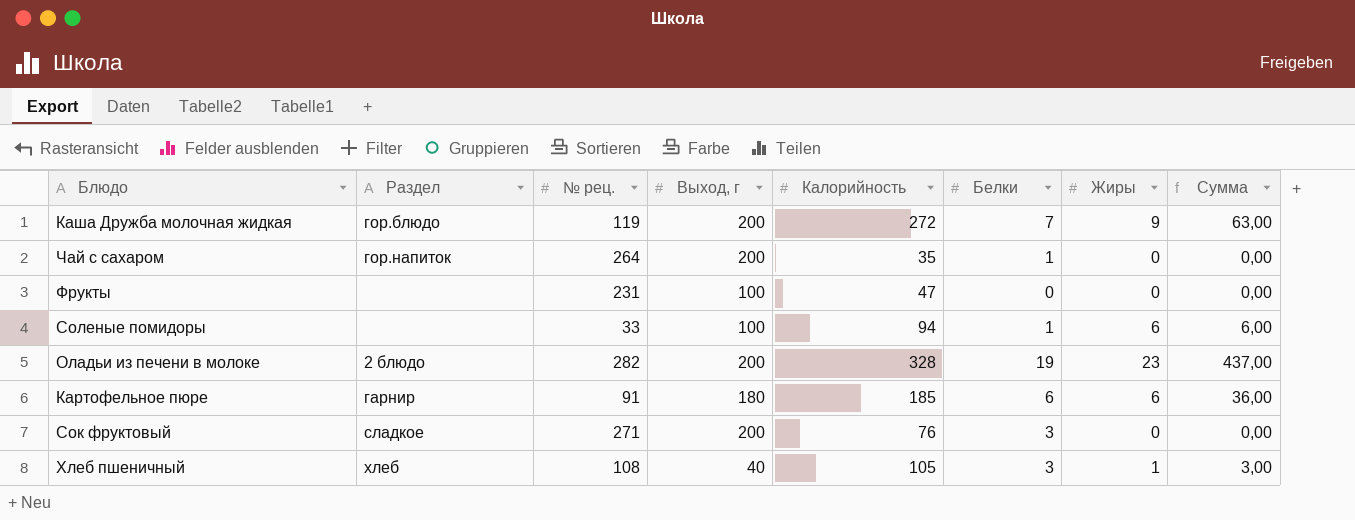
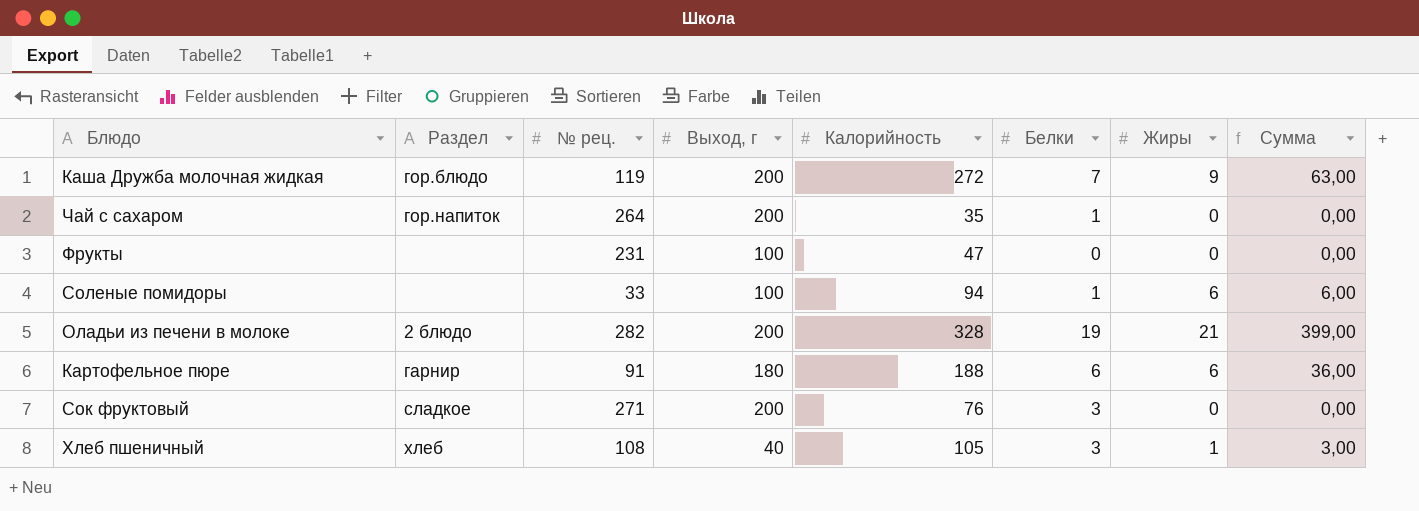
Оладьи из печени в молоке | Жиры: 23 -> 21
Оладьи из печени в молоке | Сумма: 437,00 -> 399,00
Картофельное пюре | Калорийность: 185 -> 188

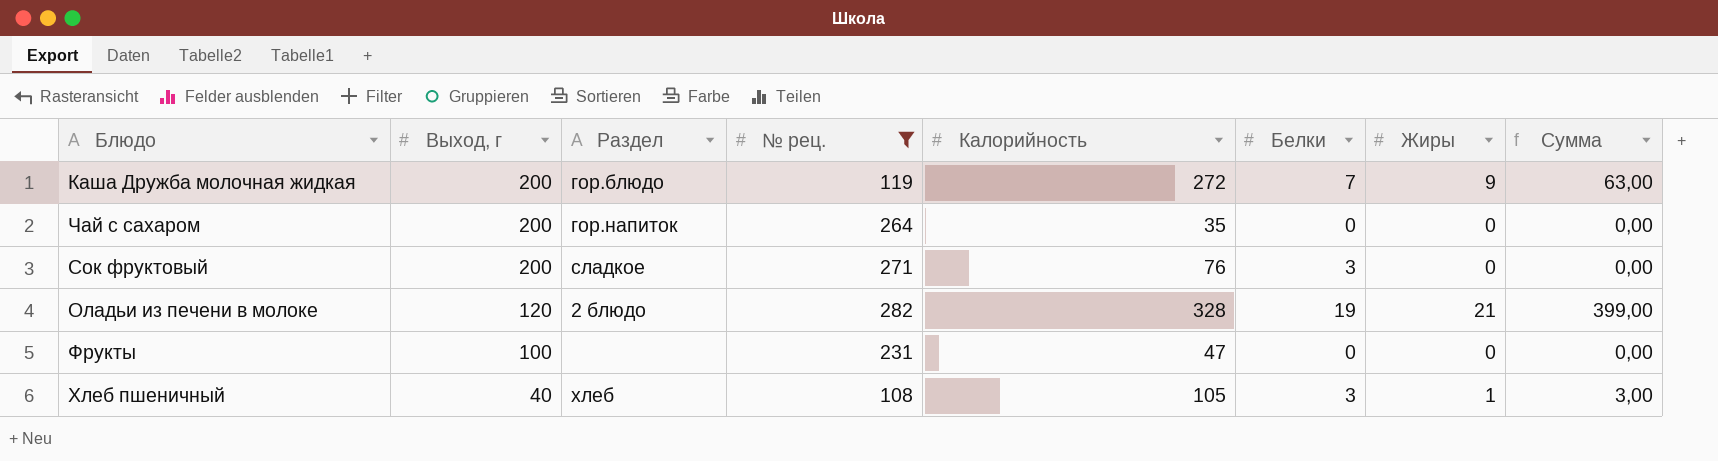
filter: none -> № рец. >= 108
row order: none -> Выход, г descending
column Выход, г | position: 4 -> 2
Чай с сахаром | Белки: 1 -> 0
Оладьи из печени в молоке | Выход, г: 200 -> 120

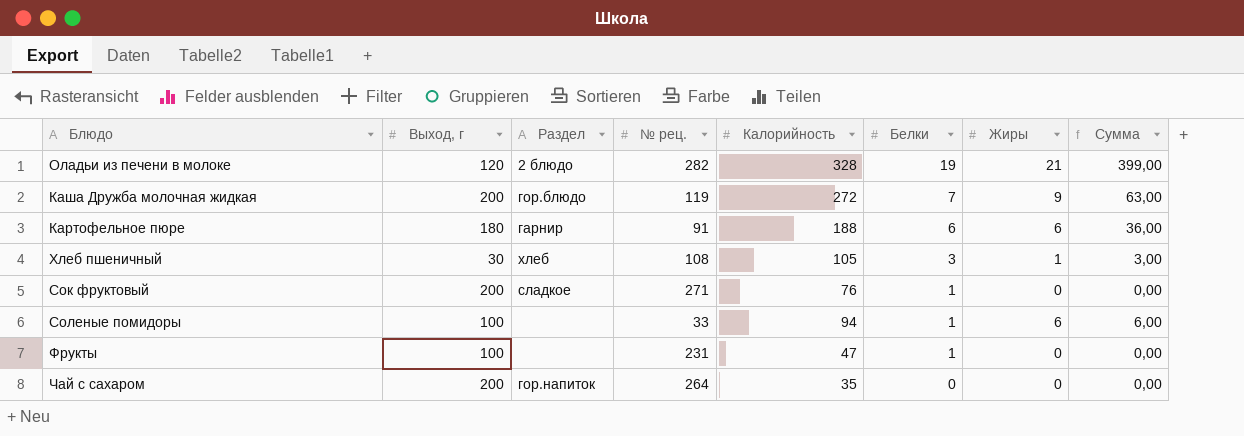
filter: № рец. >= 108 -> none
row order: Выход, г descending -> Белки descending
Хлеб пшеничный | Выход, г: 40 -> 30
Сок фруктовый | Белки: 3 -> 1
Фрукты | Белки: 0 -> 1

